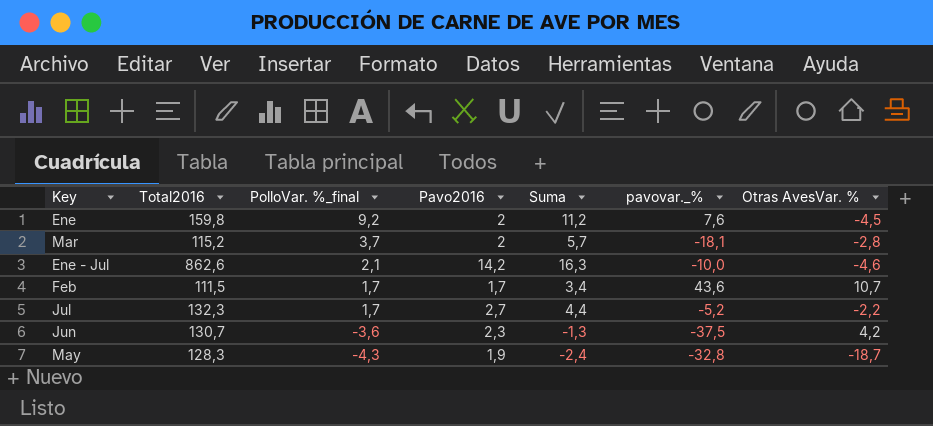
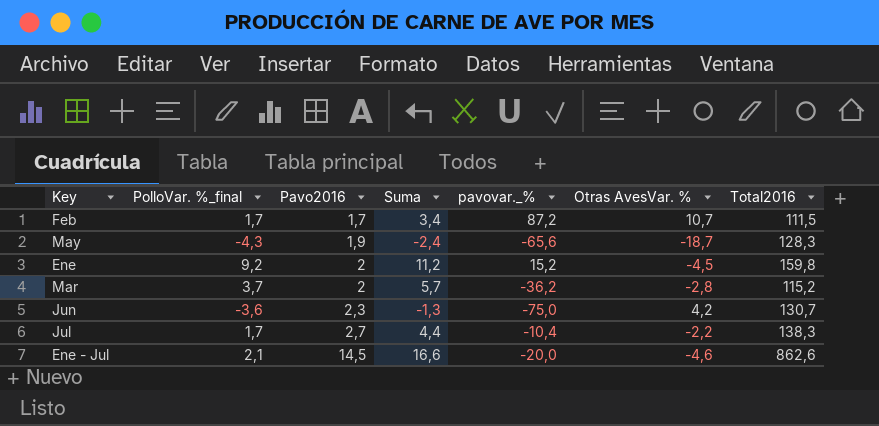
row order: PolloVar. %_final descending -> Pavo2016 ascending
column Total2016 | position: 2 -> 7
Feb | pavovar._%: 43,6 -> 87,2
May | pavovar._%: -32,8 -> -65,6
Ene | pavovar._%: 7,6 -> 15,2
Mar | pavovar._%: -18,1 -> -36,2
Jun | pavovar._%: -37,5 -> -75,0
Jul | pavovar._%: -5,2 -> -10,4
Jul | Total2016: 132,3 -> 138,3
Ene - Jul | Pavo2016: 14,2 -> 14,5
Ene - Jul | Suma: 16,3 -> 16,6
Ene - Jul | pavovar._%: -10,0 -> -20,0

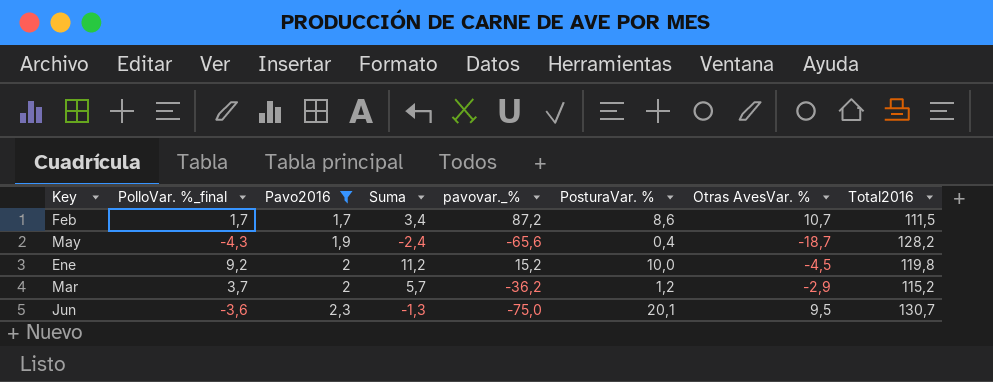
filter: none -> Pavo2016 <= 2,3
column PosturaVar. % | position: none -> 6
May | Total2016: 128,3 -> 128,2
Ene | Total2016: 159,8 -> 119,8
Mar | Otras AvesVar. %: -2,8 -> -2,9
Jun | Otras AvesVar. %: 4,2 -> 9,5

